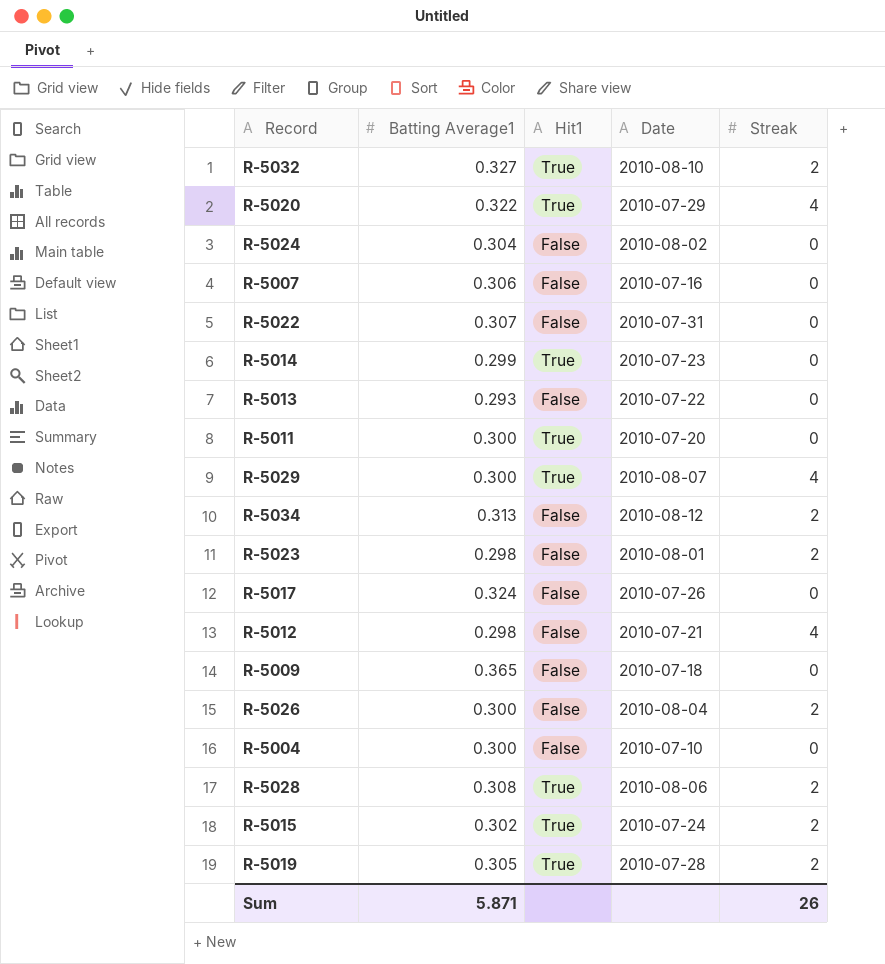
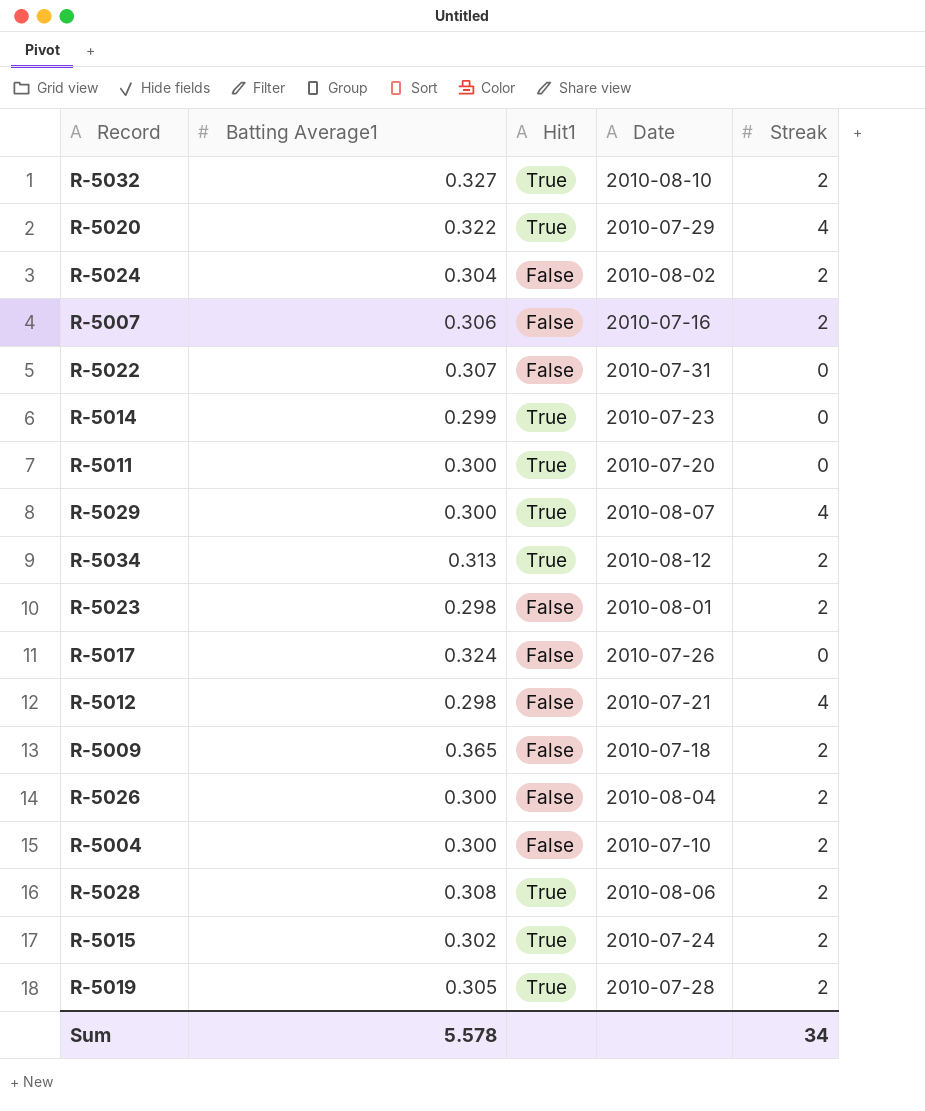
row R-5013: 0.293 | False | 2010-07-22 | 0 -> none
R-5024 | Streak: 0 -> 2
R-5007 | Streak: 0 -> 2
R-5034 | Hit1: False -> True
R-5009 | Streak: 0 -> 2
R-5004 | Streak: 0 -> 2
Sum | Batting Average1: 5.871 -> 5.578
Sum | Streak: 26 -> 34

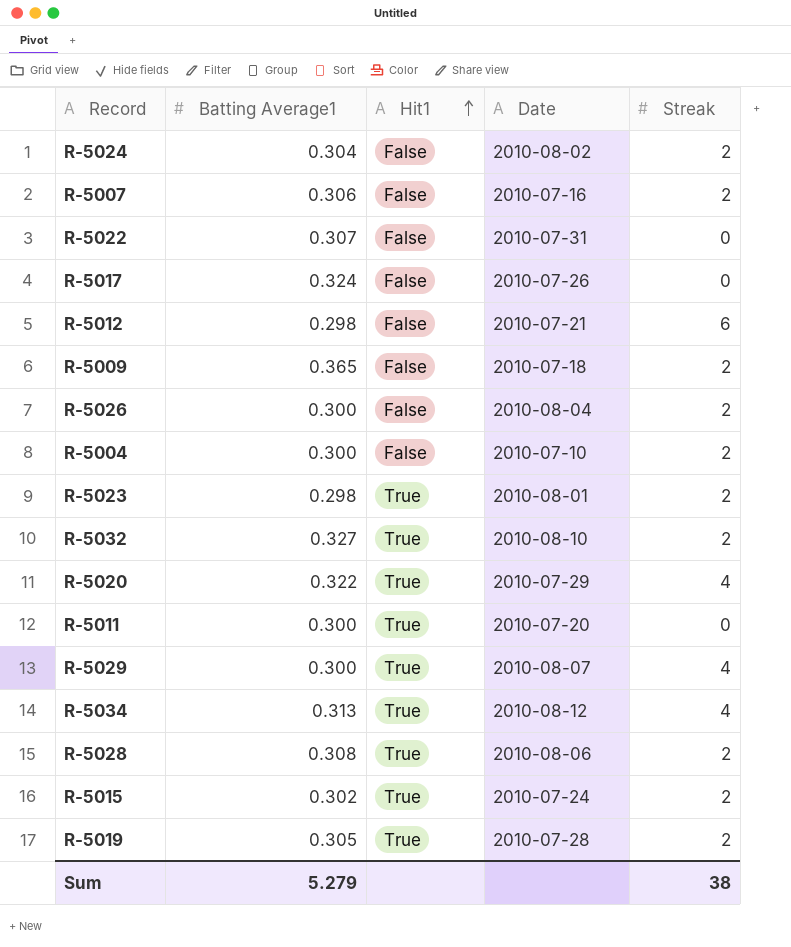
row order: none -> Hit1 ascending
row R-5014: 0.299 | True | 2010-07-23 | 0 -> none
R-5012 | Streak: 4 -> 6
R-5023 | Hit1: False -> True
R-5034 | Streak: 2 -> 4
Sum | Batting Average1: 5.578 -> 5.279
Sum | Streak: 34 -> 38

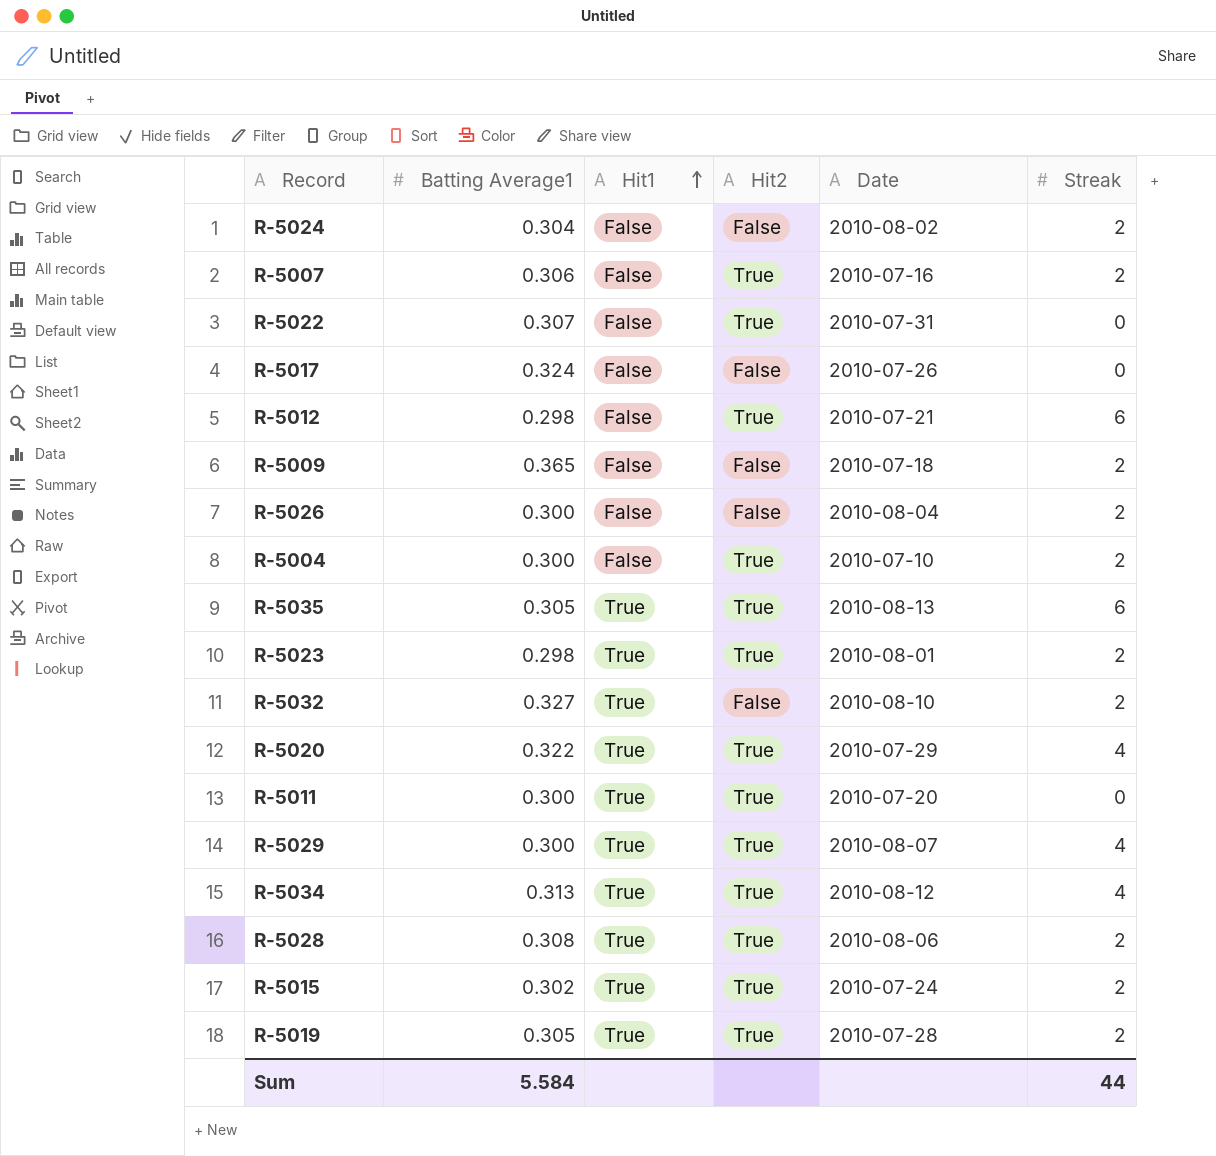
column Hit2 | position: none -> 4
row R-5035: none -> 0.305 | True | True | 2010-08-13 | 6
Sum | Batting Average1: 5.279 -> 5.584
Sum | Streak: 38 -> 44

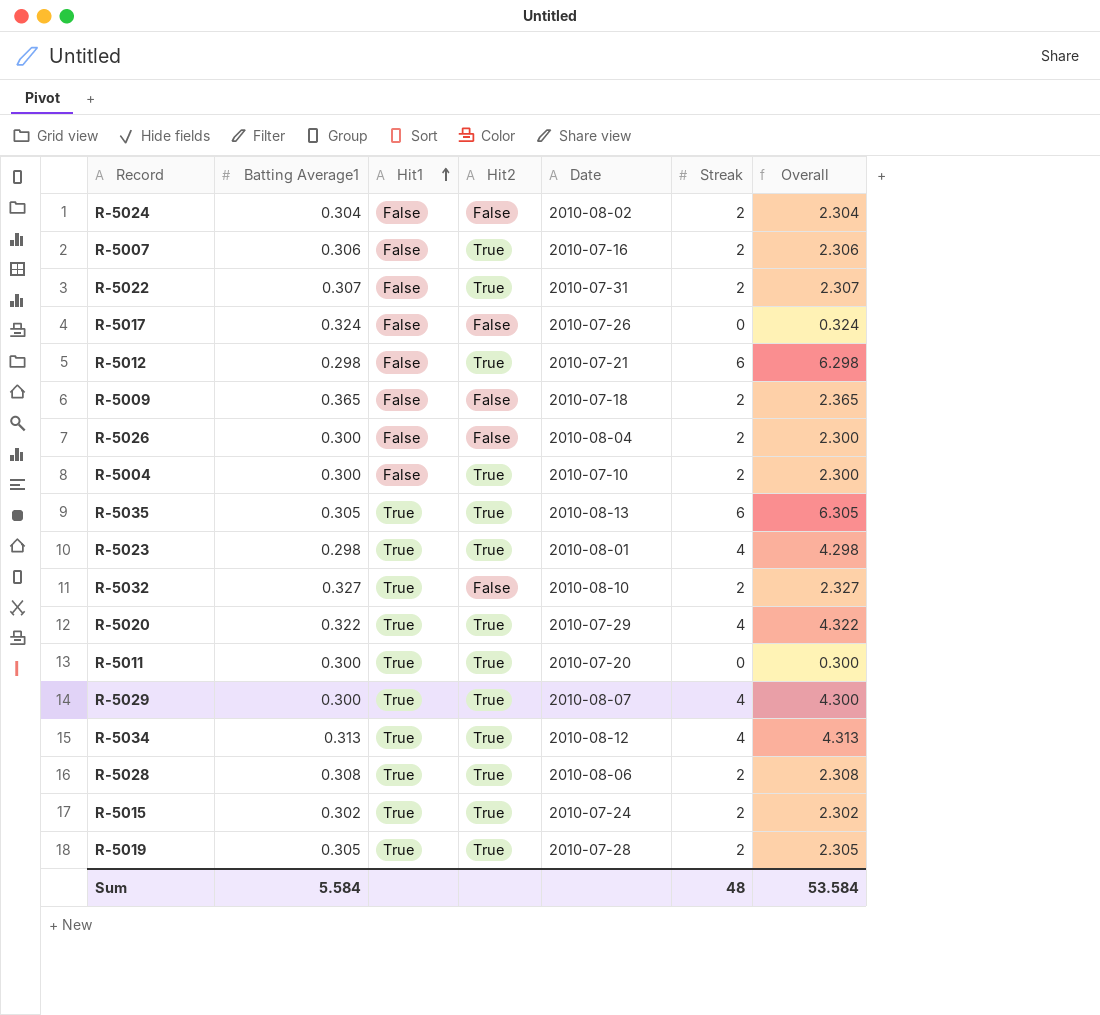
column Overall | formula: none -> [Batting Average1] + [Streak]
R-5022 | Streak: 0 -> 2
R-5023 | Streak: 2 -> 4
Sum | Streak: 44 -> 48

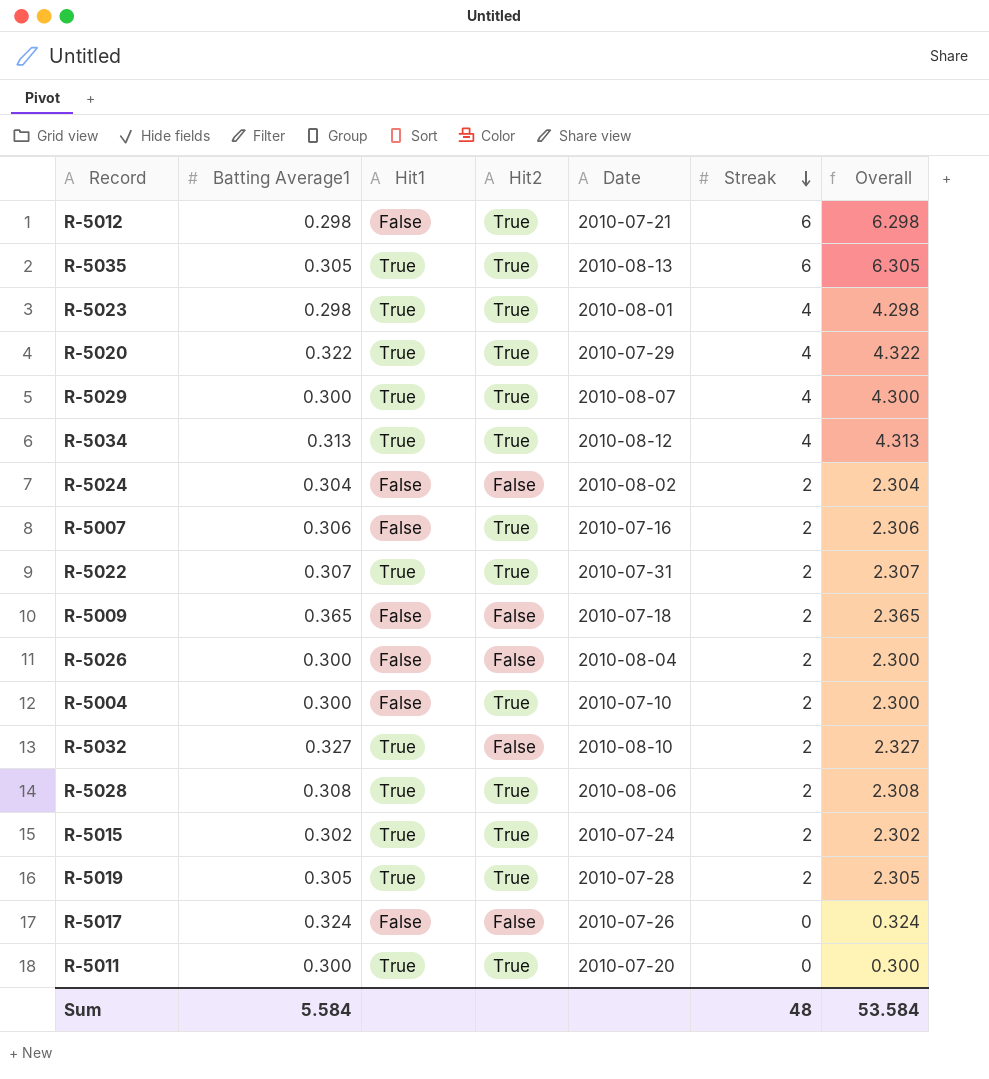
row order: Hit1 ascending -> Streak descending
R-5022 | Hit1: False -> True

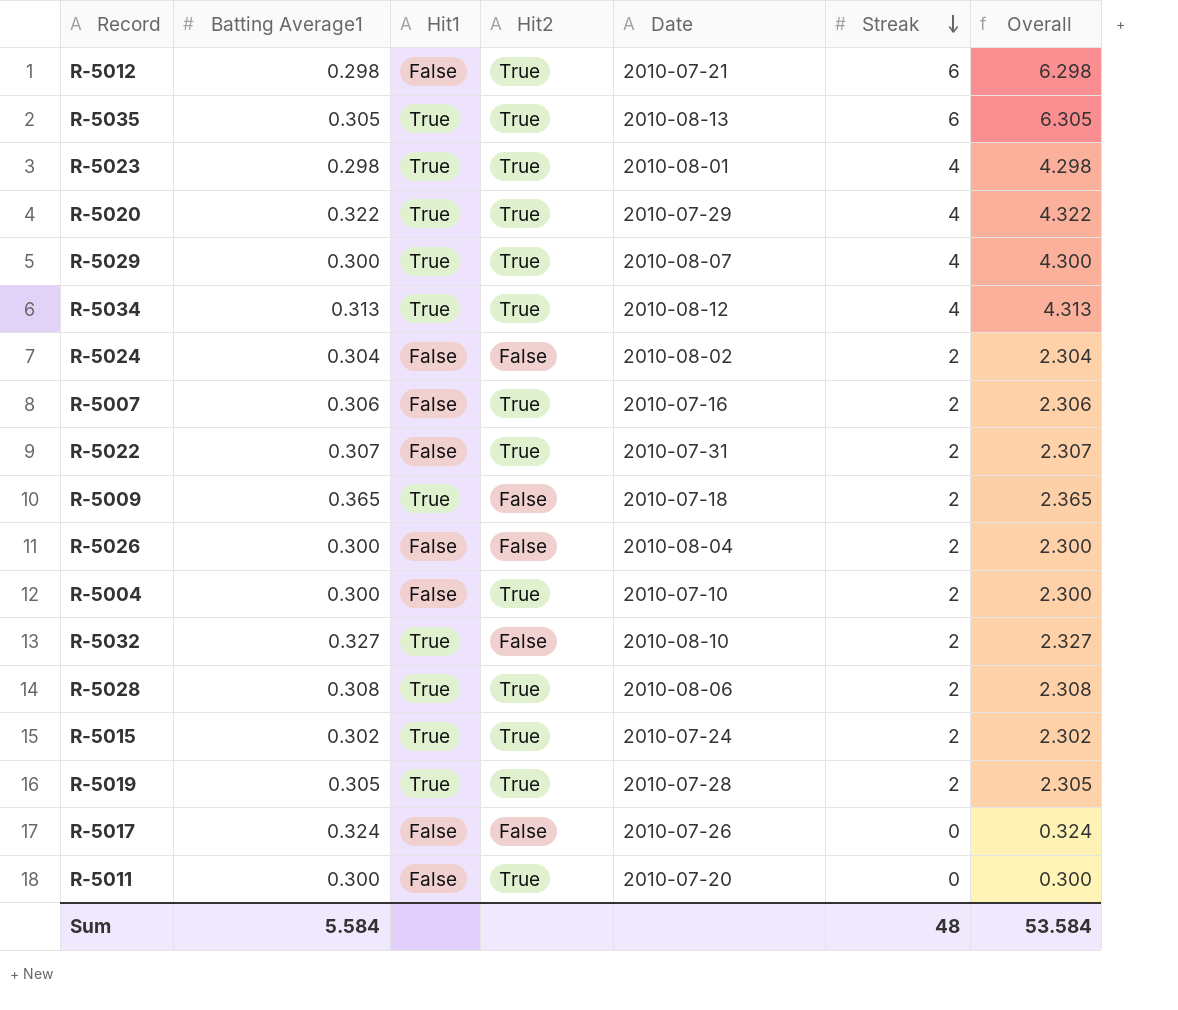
R-5022 | Hit1: True -> False
R-5009 | Hit1: False -> True
R-5011 | Hit1: True -> False

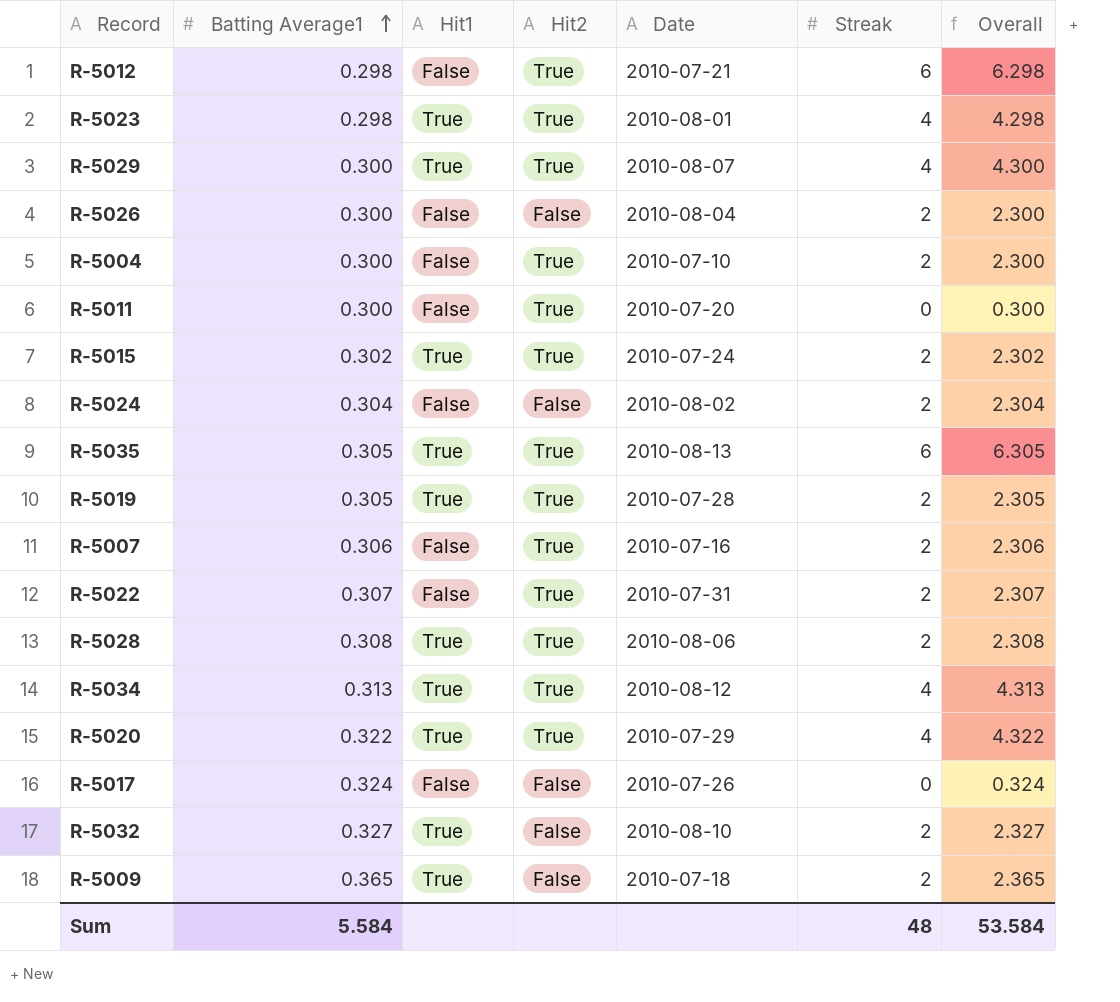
row order: Streak descending -> Batting Average1 ascending

